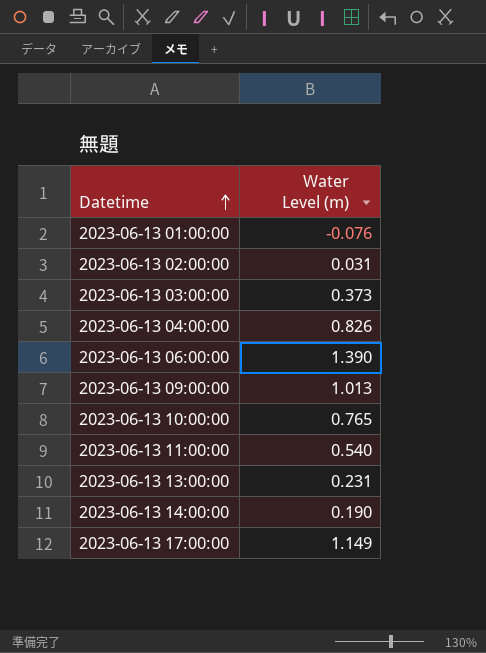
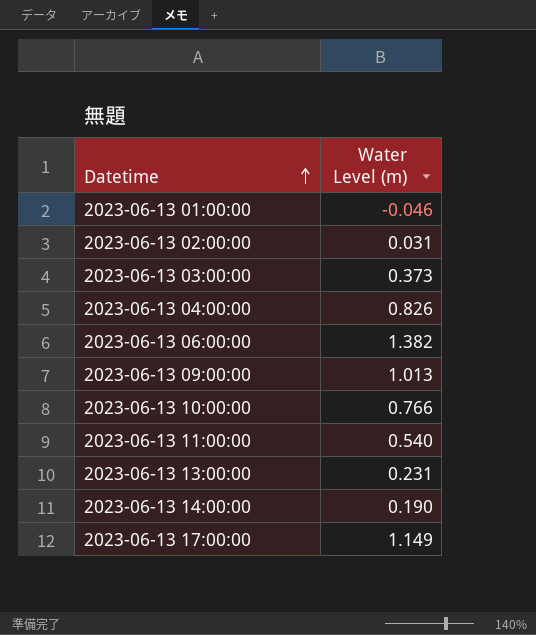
2023-06-13 01:00:00 | Water Level (m): -0.076 -> -0.046
2023-06-13 06:00:00 | Water Level (m): 1.390 -> 1.382
2023-06-13 10:00:00 | Water Level (m): 0.765 -> 0.766

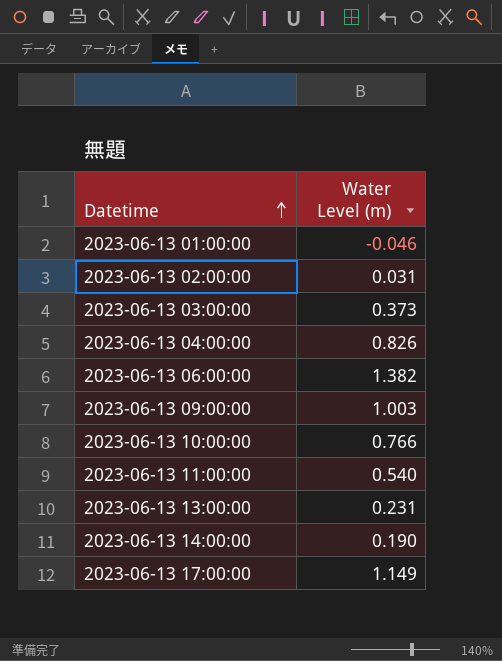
2023-06-13 09:00:00 | Water Level (m): 1.013 -> 1.003

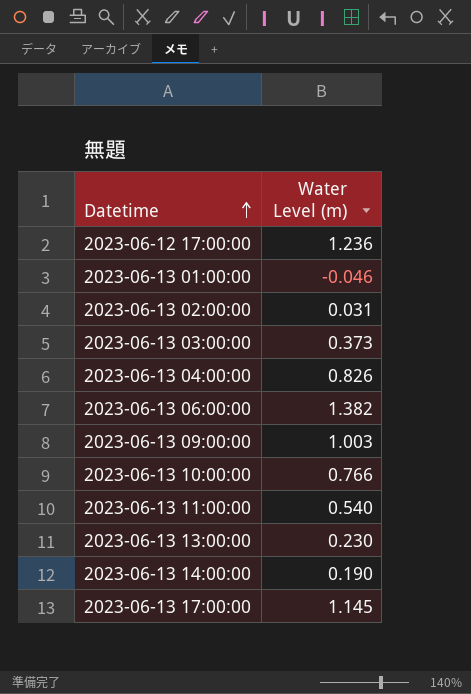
row 2023-06-12 17:00:00: none -> 1.236
2023-06-13 13:00:00 | Water Level (m): 0.231 -> 0.230
2023-06-13 17:00:00 | Water Level (m): 1.149 -> 1.145

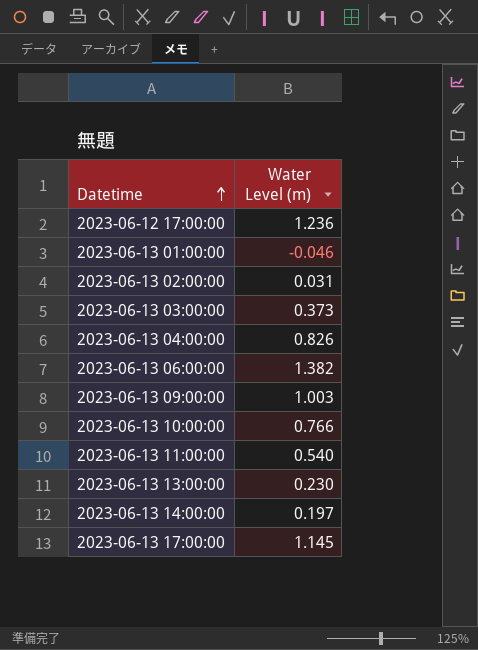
2023-06-13 14:00:00 | Water Level (m): 0.190 -> 0.197

